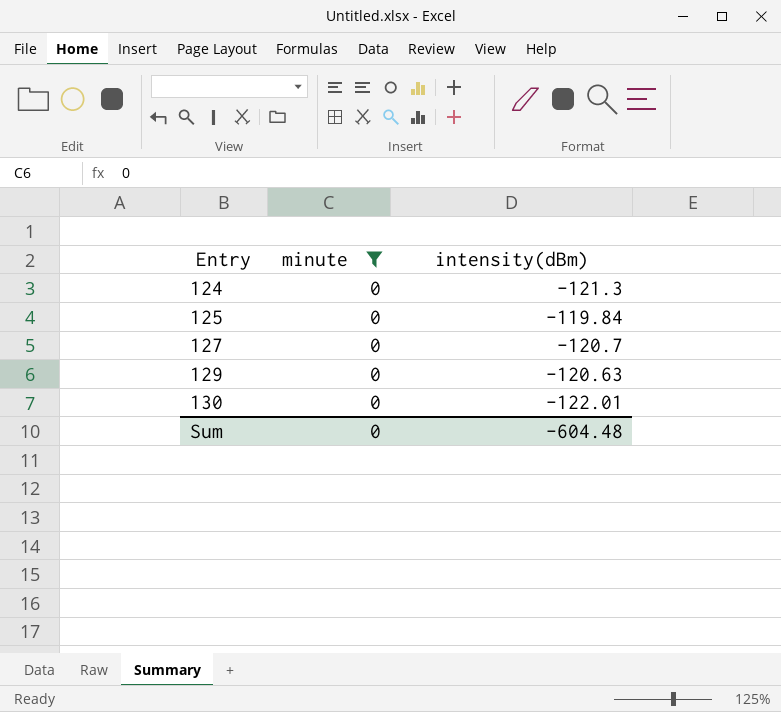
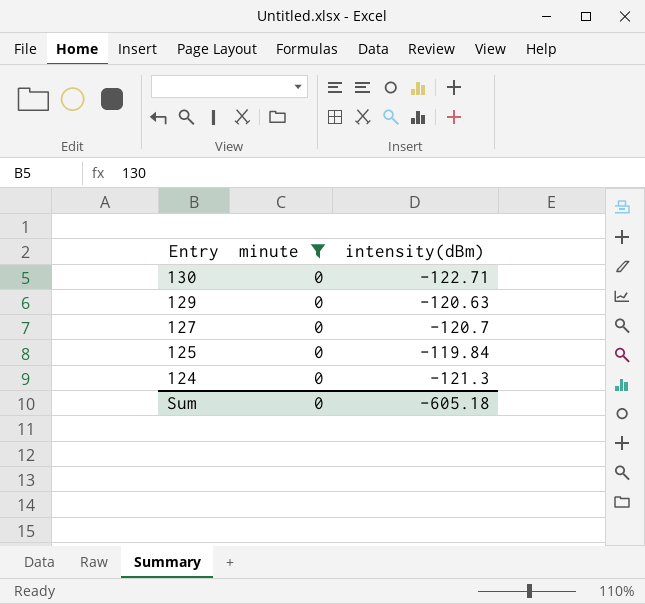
row order: Entry ascending -> Entry descending
130 | intensity(dBm): -122.01 -> -122.71
Sum | intensity(dBm): -604.48 -> -605.18

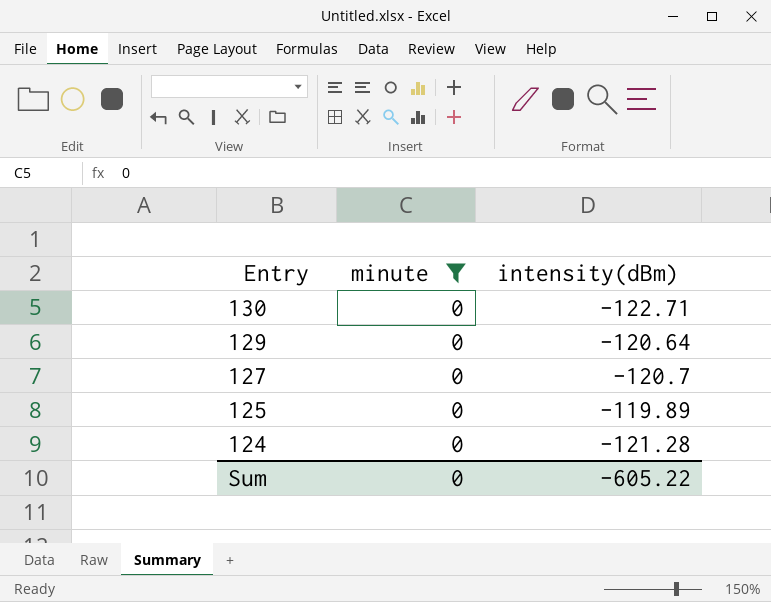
129 | intensity(dBm): -120.63 -> -120.64
125 | intensity(dBm): -119.84 -> -119.89
124 | intensity(dBm): -121.3 -> -121.28
Sum | intensity(dBm): -605.18 -> -605.22

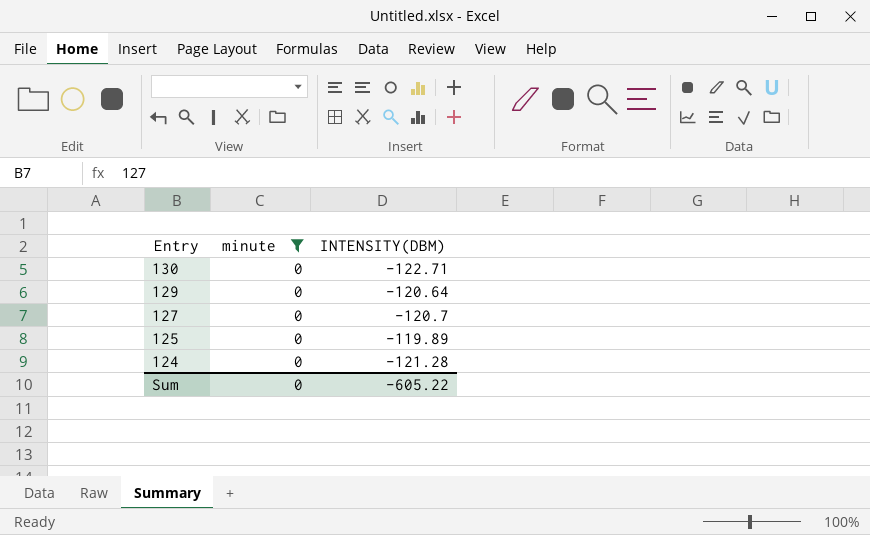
column name: intensity(dBm) -> INTENSITY(DBM)

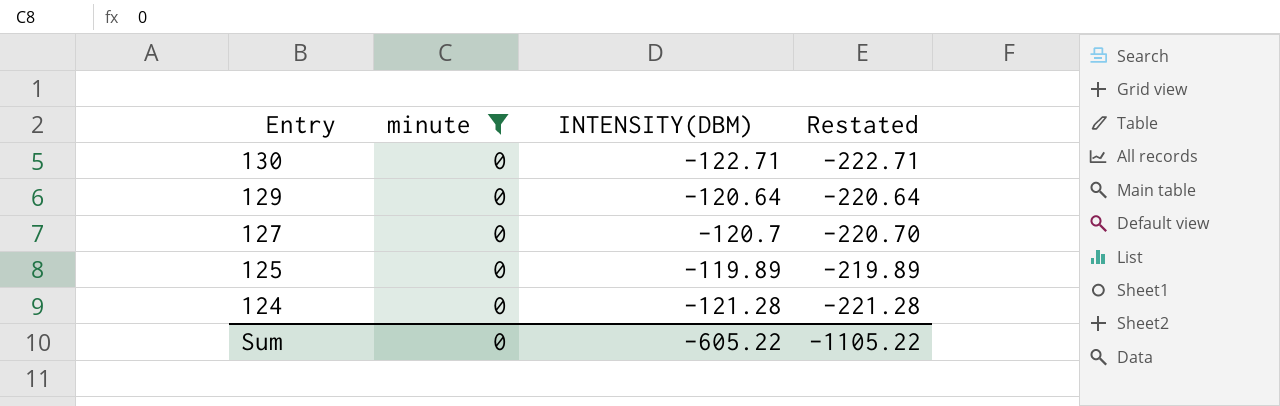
column Restated | formula: none -> [INTENSITY(DBM)] - 100

